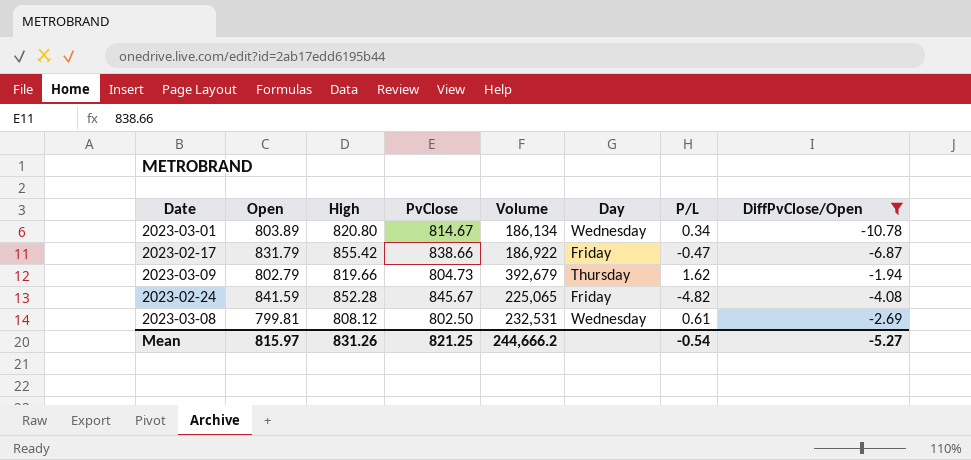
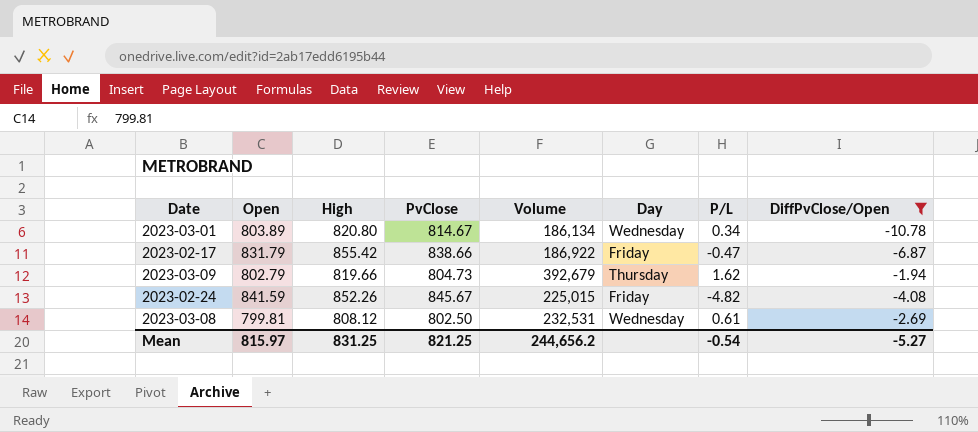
2023-02-24 | High: 852.28 -> 852.26
2023-02-24 | Volume: 225,065 -> 225,015
Mean | High: 831.26 -> 831.25
Mean | Volume: 244,666.2 -> 244,656.2

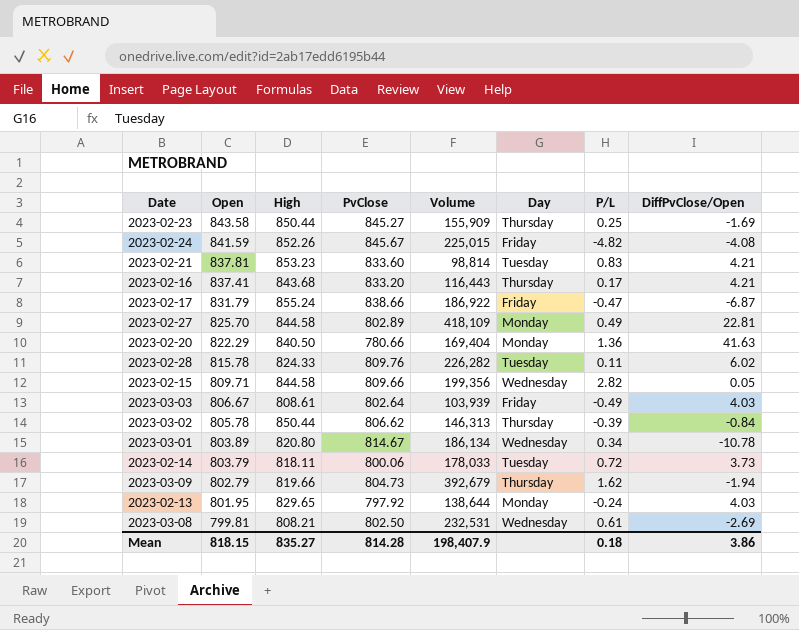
filter: DiffPvClose/Open <= -1.94 -> none
row order: none -> Open descending
2023-02-17 | High: 855.42 -> 855.24
2023-03-08 | High: 808.12 -> 808.21
Mean | Open: 815.97 -> 818.15
Mean | High: 831.25 -> 835.27
Mean | PvClose: 821.25 -> 814.28
Mean | Volume: 244,656.2 -> 198,407.9
Mean | P/L: -0.54 -> 0.18
Mean | DiffPvClose/Open: -5.27 -> 3.86

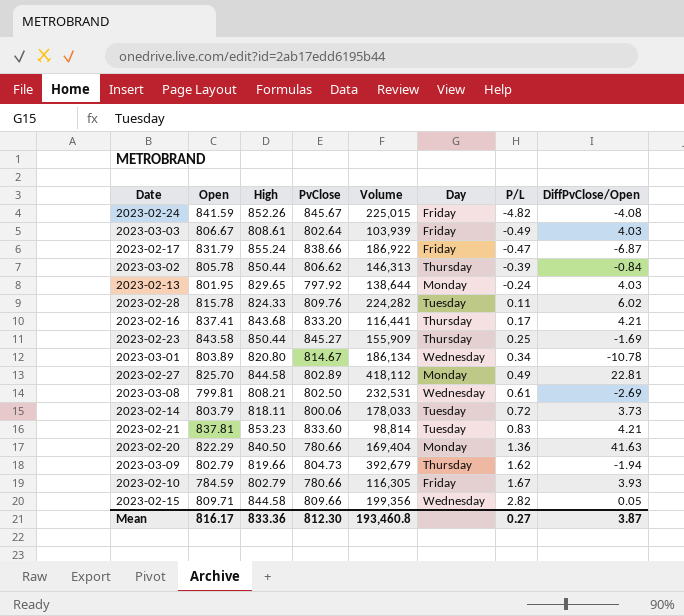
row order: Open descending -> P/L ascending
2023-02-28 | Volume: 226,282 -> 224,282
2023-02-16 | Volume: 116,443 -> 116,441
2023-02-27 | Volume: 418,109 -> 418,112
row 2023-02-10: none -> 784.59 | 802.79 | 780.66 | 116,305 | Friday | 1.67 | 3.93
Mean | Open: 818.15 -> 816.17
Mean | High: 835.27 -> 833.36
Mean | PvClose: 814.28 -> 812.30
Mean | Volume: 198,407.9 -> 193,460.8
Mean | P/L: 0.18 -> 0.27
Mean | DiffPvClose/Open: 3.86 -> 3.87

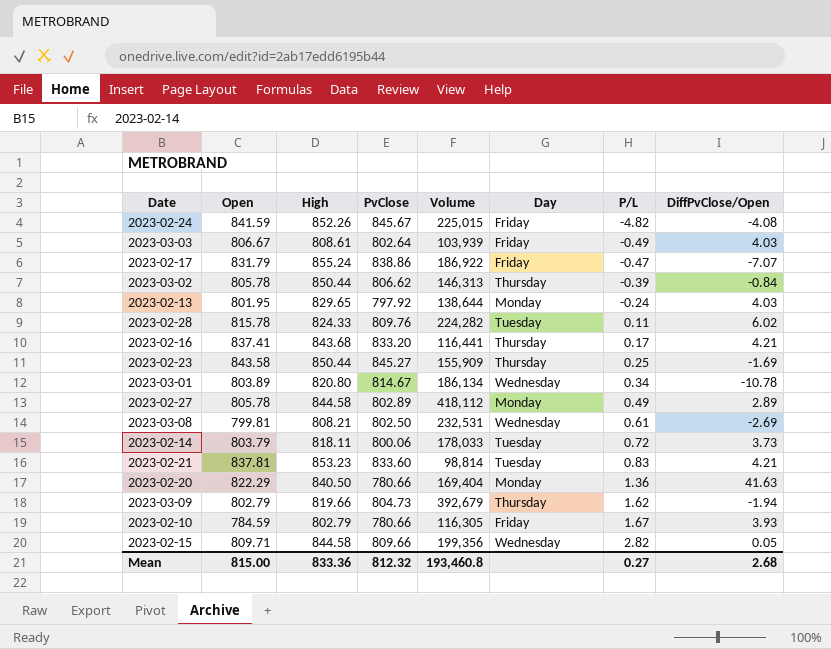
2023-02-17 | PvClose: 838.66 -> 838.86
2023-02-17 | DiffPvClose/Open: -6.87 -> -7.07
2023-02-27 | Open: 825.70 -> 805.78
2023-02-27 | DiffPvClose/Open: 22.81 -> 2.89
Mean | Open: 816.17 -> 815.00
Mean | PvClose: 812.30 -> 812.32
Mean | DiffPvClose/Open: 3.87 -> 2.68

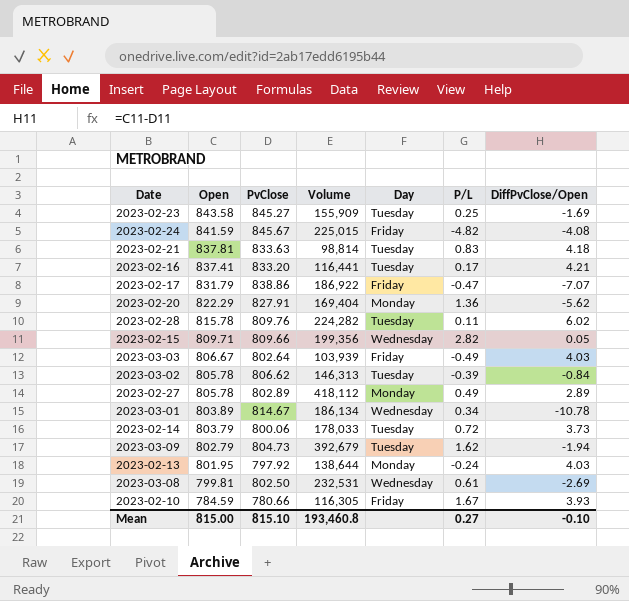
row order: P/L ascending -> Open descending
column High | position: 3 -> none
2023-02-23 | Day: Thursday -> Tuesday
2023-02-21 | PvClose: 833.60 -> 833.63
2023-02-21 | DiffPvClose/Open: 4.21 -> 4.18
2023-02-16 | Day: Thursday -> Tuesday
2023-02-20 | PvClose: 780.66 -> 827.91
2023-02-20 | DiffPvClose/Open: 41.63 -> -5.62
2023-03-02 | Day: Thursday -> Tuesday
2023-03-09 | Day: Thursday -> Tuesday
Mean | PvClose: 812.32 -> 815.10
Mean | DiffPvClose/Open: 2.68 -> -0.10

